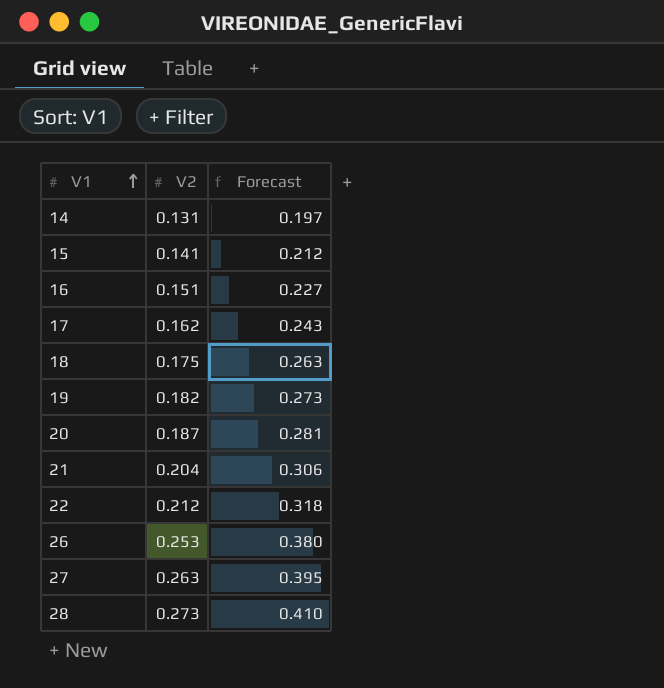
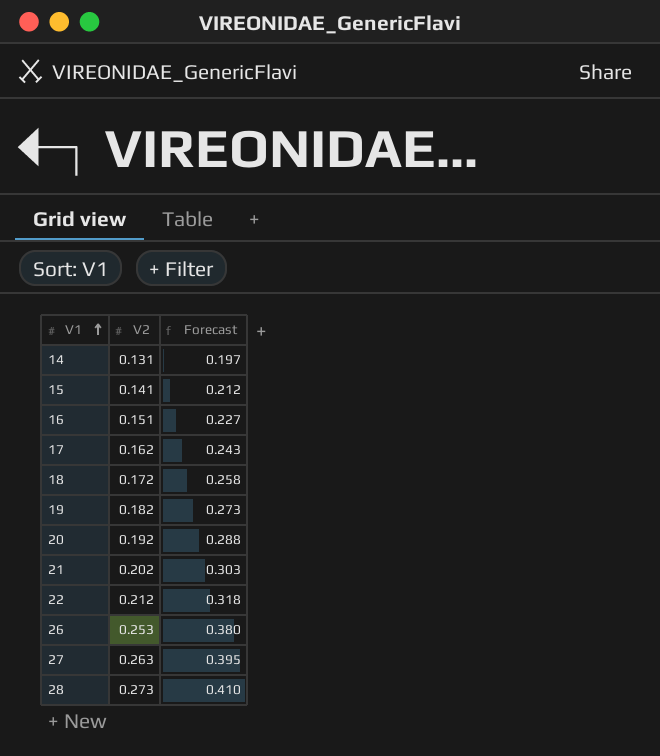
18 | V2: 0.175 -> 0.172
18 | Forecast: 0.263 -> 0.258
20 | V2: 0.187 -> 0.192
20 | Forecast: 0.281 -> 0.288
21 | V2: 0.204 -> 0.202
21 | Forecast: 0.306 -> 0.303

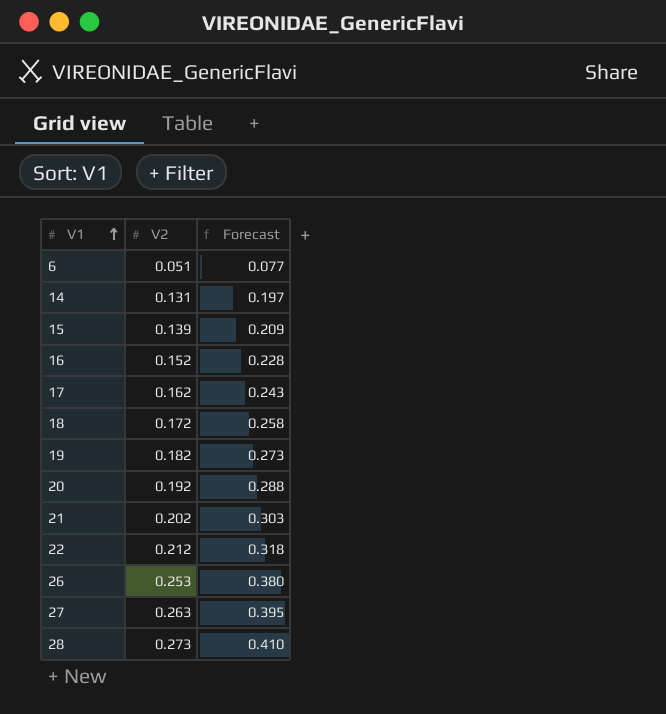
row 6: none -> 0.051 | 0.077
15 | V2: 0.141 -> 0.139
15 | Forecast: 0.212 -> 0.209
16 | V2: 0.151 -> 0.152
16 | Forecast: 0.227 -> 0.228

